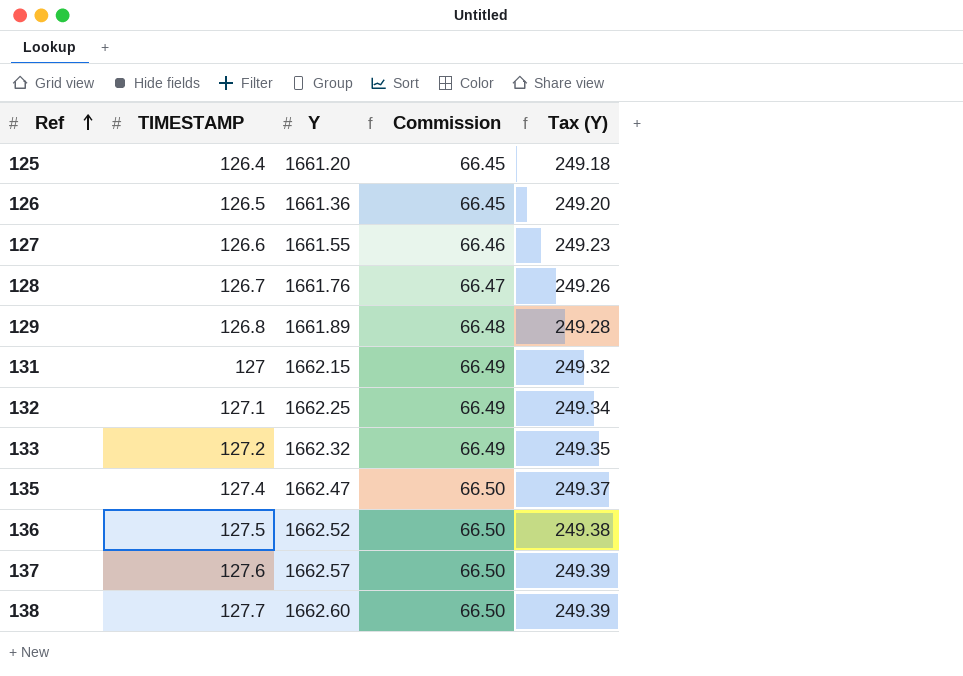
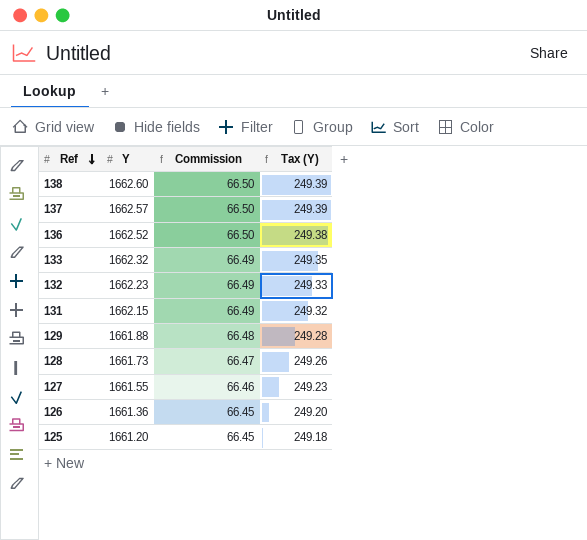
row order: Ref ascending -> Ref descending
column TIMESTAMP | position: 2 -> none
row 135: 127.4 | 1662.47 | 66.50 | 249.37 -> none
132 | Y: 1662.25 -> 1662.23
132 | Tax (Y): 249.34 -> 249.33
129 | Y: 1661.89 -> 1661.88
128 | Y: 1661.76 -> 1661.73

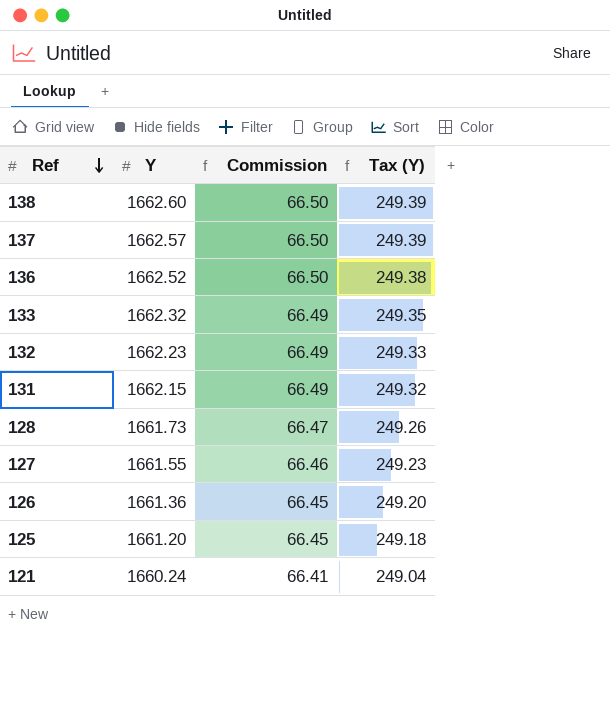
row 129: 1661.88 | 66.48 | 249.28 -> none
row 121: none -> 1660.24 | 66.41 | 249.04

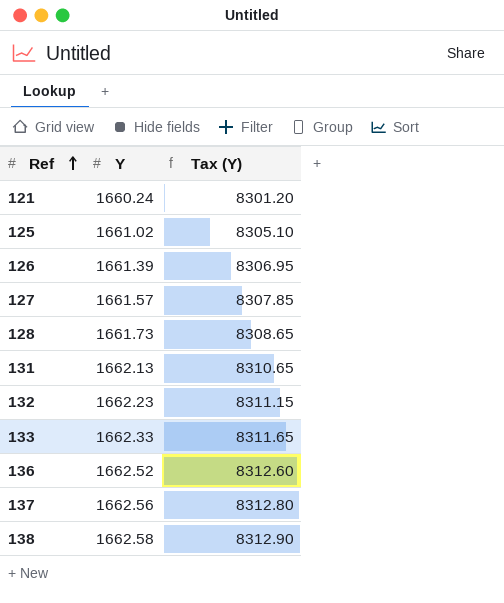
row order: Ref descending -> Ref ascending
column Commission | formula: [Y] * 0.04 -> none
column Tax (Y) | formula: [Y] * 0.15 -> [Y] * 5
125 | Y: 1661.20 -> 1661.02
126 | Y: 1661.36 -> 1661.39
127 | Y: 1661.55 -> 1661.57
131 | Y: 1662.15 -> 1662.13
133 | Y: 1662.32 -> 1662.33
137 | Y: 1662.57 -> 1662.56
138 | Y: 1662.60 -> 1662.58

